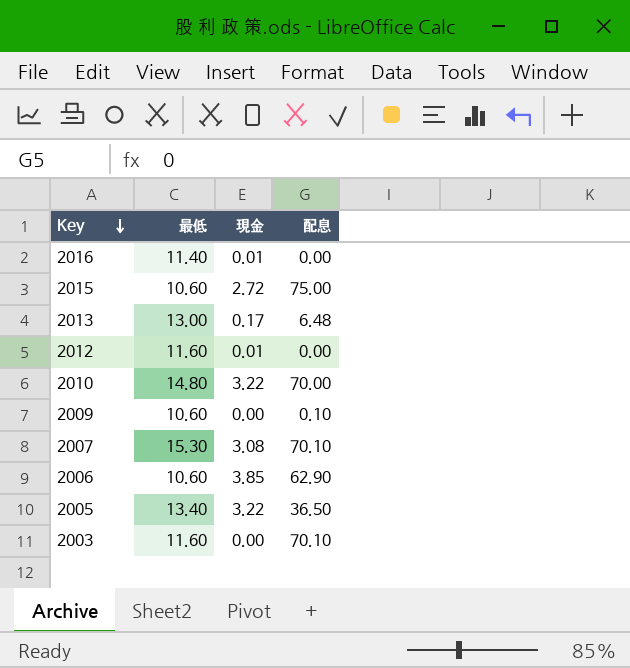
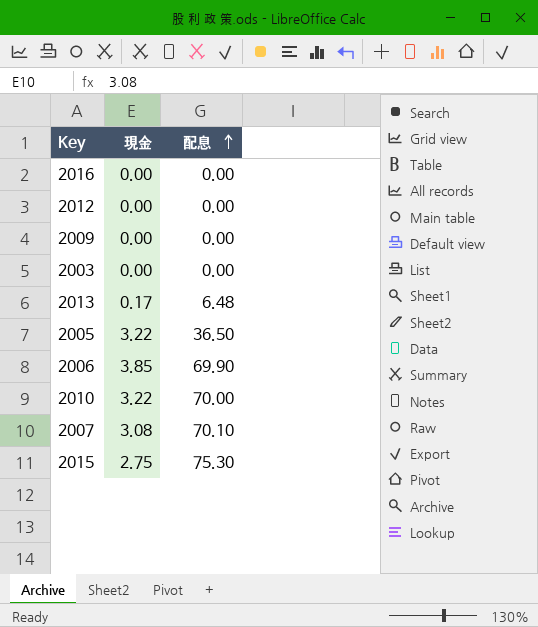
row order: Key descending -> 配息 ascending
column 最低 | position: 2 -> none
2016 | 現金: 0.01 -> 0.00
2012 | 現金: 0.01 -> 0.00
2009 | 配息: 0.10 -> 0.00
2003 | 配息: 70.10 -> 0.00
2006 | 配息: 62.90 -> 69.90
2015 | 現金: 2.72 -> 2.75
2015 | 配息: 75.00 -> 75.30

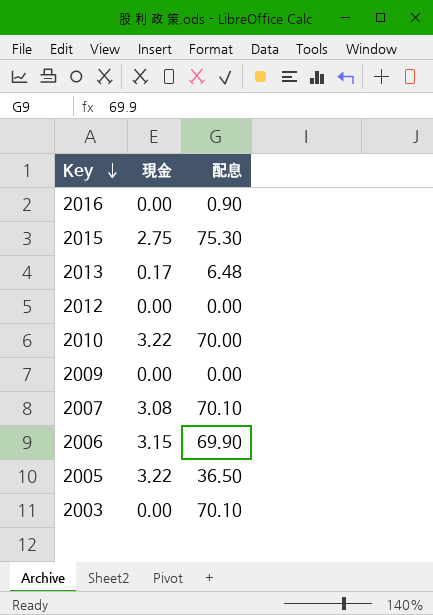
row order: 配息 ascending -> Key descending
2016 | 配息: 0.00 -> 0.90
2006 | 現金: 3.85 -> 3.15
2003 | 配息: 0.00 -> 70.10

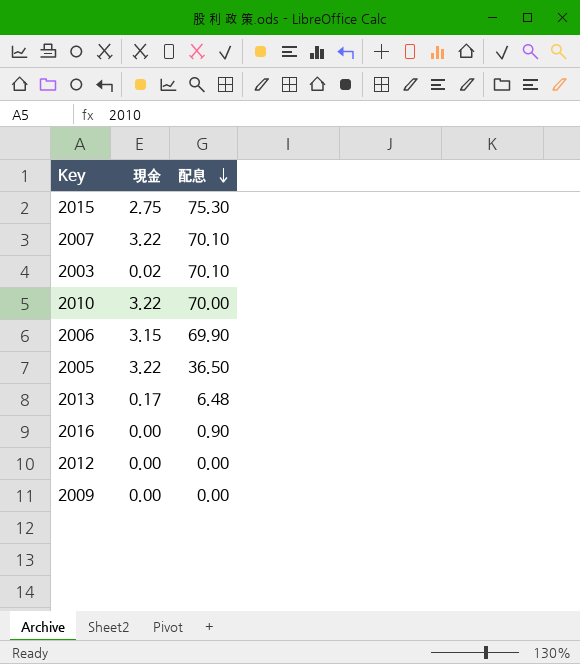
row order: Key descending -> 配息 descending
2007 | 現金: 3.08 -> 3.22
2003 | 現金: 0.00 -> 0.02

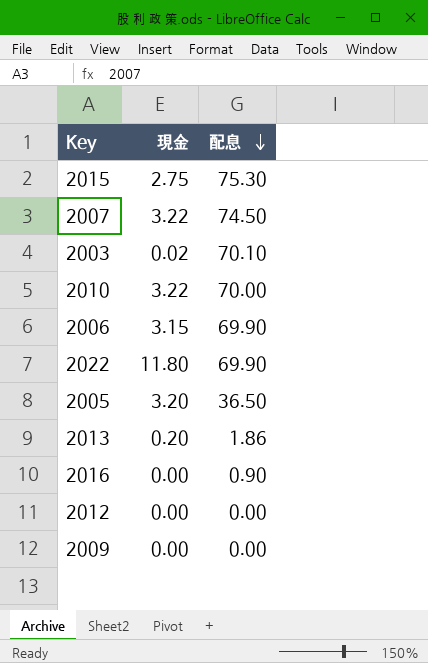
2007 | 配息: 70.10 -> 74.50
row 2022: none -> 11.80 | 69.90
2005 | 現金: 3.22 -> 3.20
2013 | 現金: 0.17 -> 0.20
2013 | 配息: 6.48 -> 1.86

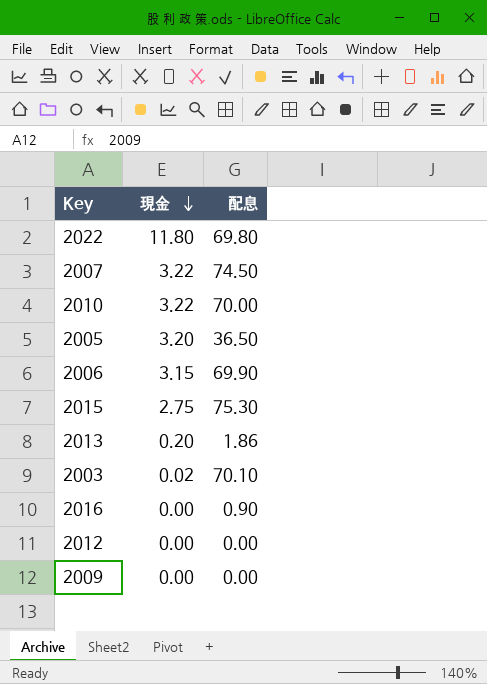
row order: 配息 descending -> 現金 descending
2022 | 配息: 69.90 -> 69.80

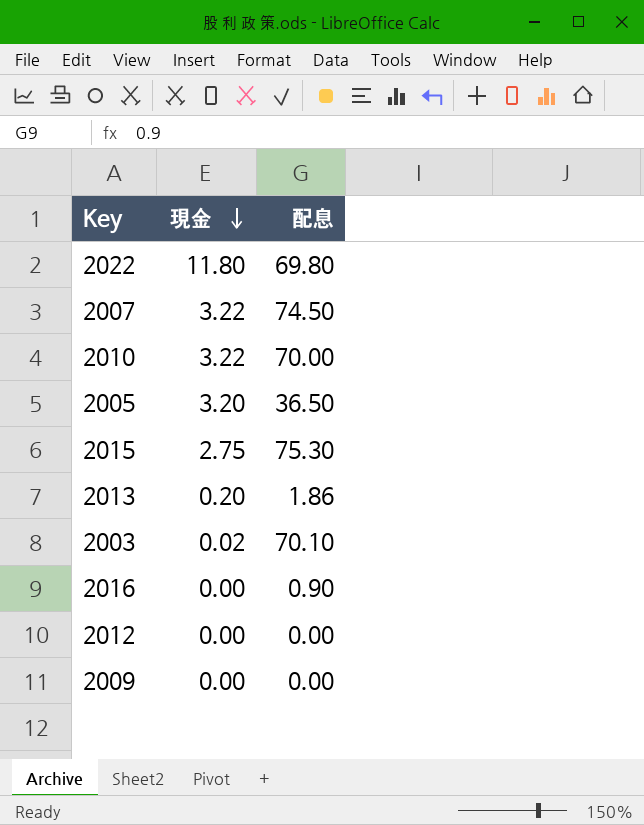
row 2006: 3.15 | 69.90 -> none

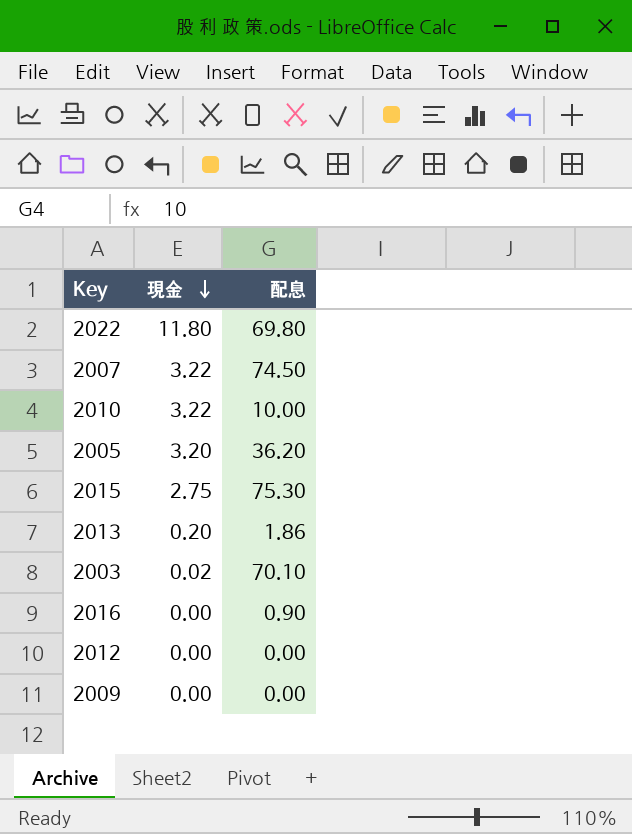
2010 | 配息: 70.00 -> 10.00
2005 | 配息: 36.50 -> 36.20

